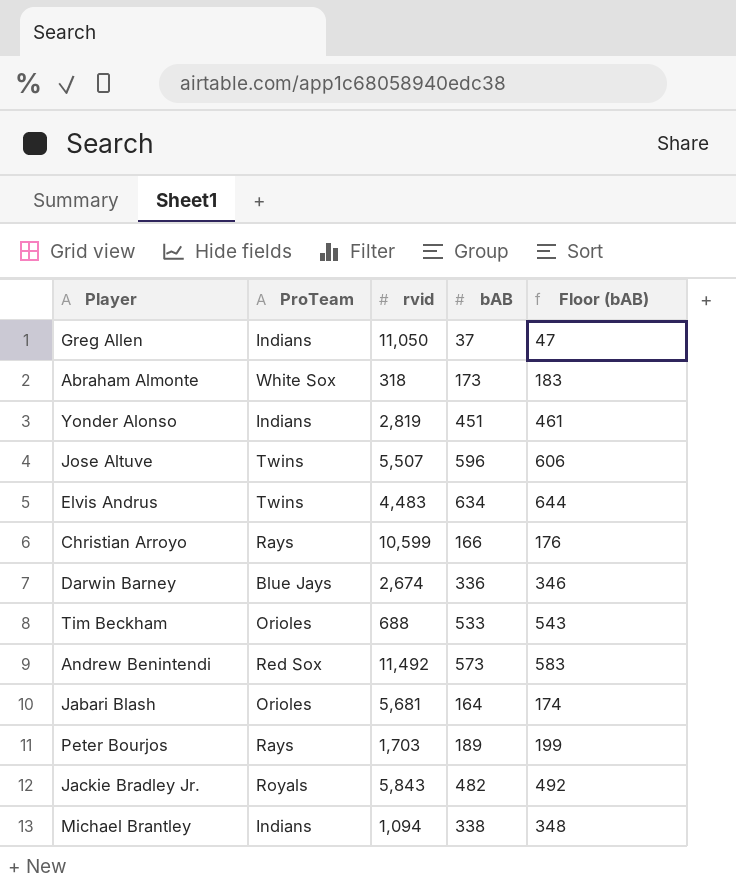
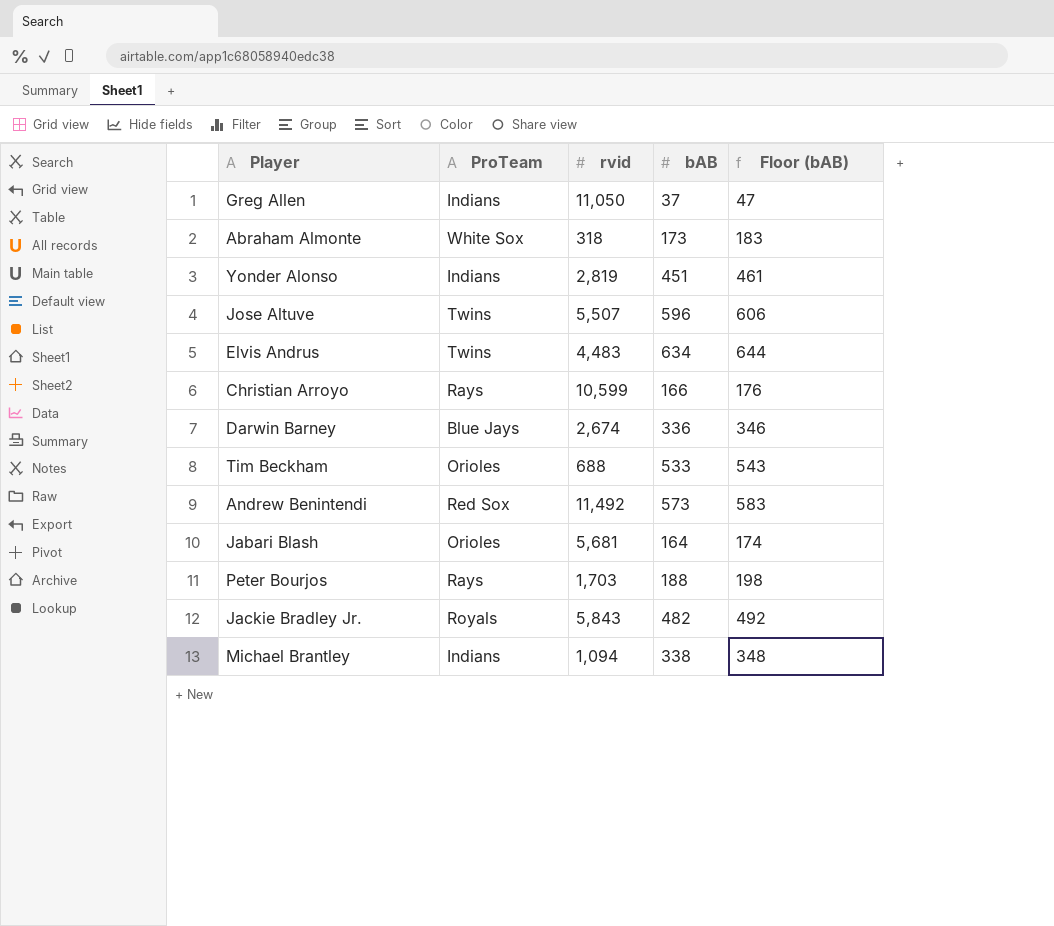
Peter Bourjos | bAB: 189 -> 188
Peter Bourjos | Floor (bAB): 199 -> 198

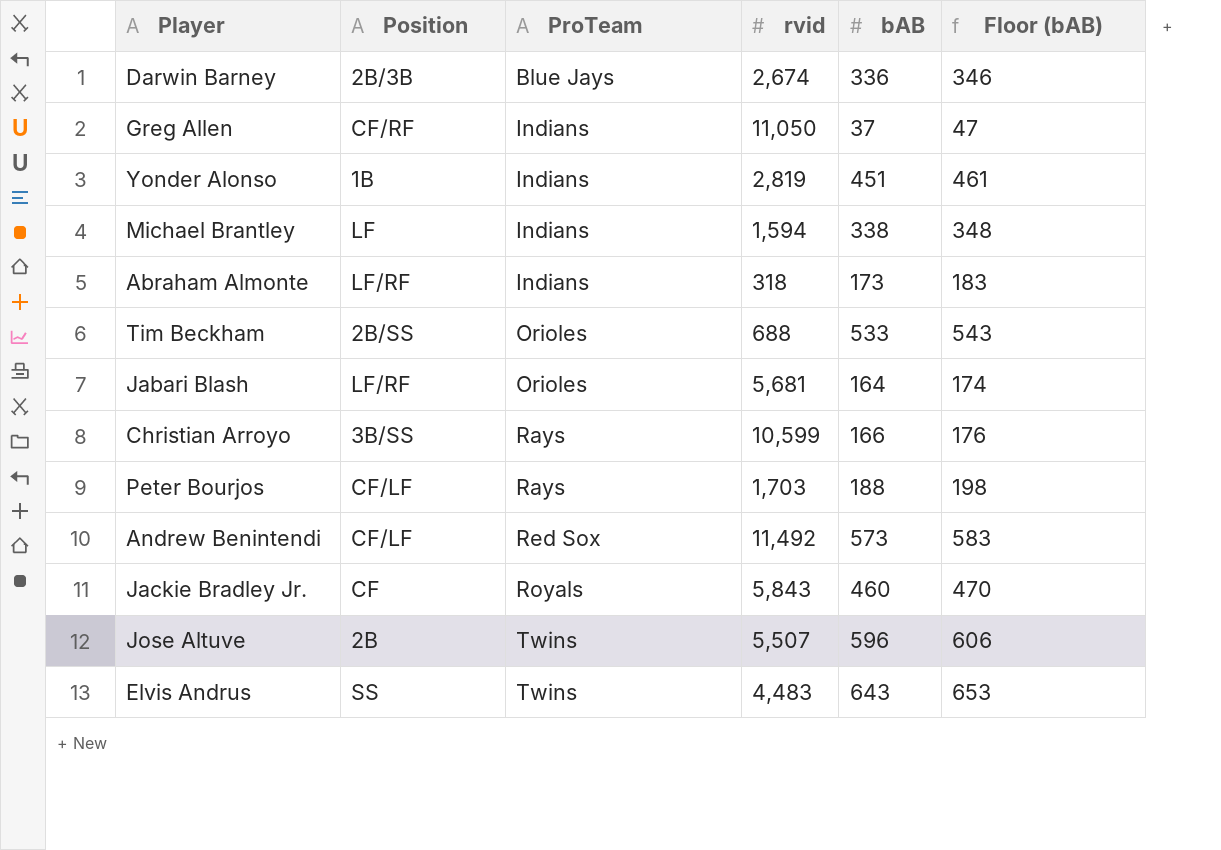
row order: none -> ProTeam ascending
column Position | position: none -> 2
Michael Brantley | rvid: 1,094 -> 1,594
Abraham Almonte | ProTeam: White Sox -> Indians
Jackie Bradley Jr. | bAB: 482 -> 460
Jackie Bradley Jr. | Floor (bAB): 492 -> 470
Elvis Andrus | bAB: 634 -> 643
Elvis Andrus | Floor (bAB): 644 -> 653

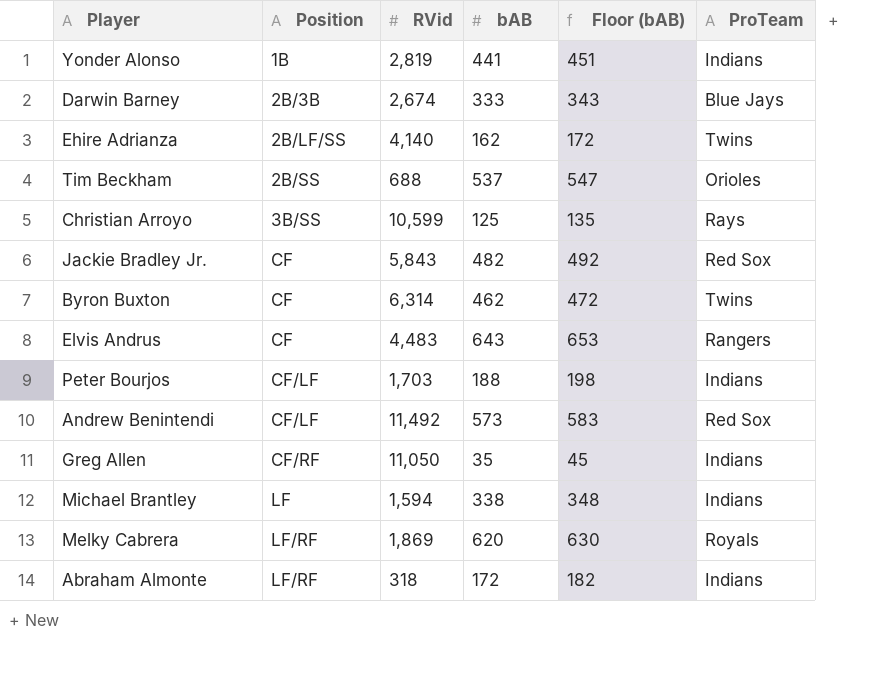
row order: ProTeam ascending -> Position ascending
column name: rvid -> RVid
column ProTeam | position: 3 -> 6
row Jabari Blash: LF/RF | Orioles | 5,681 | 164 | 174 -> none
row Jose Altuve: 2B | Twins | 5,507 | 596 | 606 -> none
Yonder Alonso | bAB: 451 -> 441
Yonder Alonso | Floor (bAB): 461 -> 451
Darwin Barney | bAB: 336 -> 333
Darwin Barney | Floor (bAB): 346 -> 343
row Ehire Adrianza: none -> 2B/LF/SS | 4,140 | 162 | 172 | Twins
Tim Beckham | bAB: 533 -> 537
Tim Beckham | Floor (bAB): 543 -> 547
Christian Arroyo | bAB: 166 -> 125
Christian Arroyo | Floor (bAB): 176 -> 135
Jackie Bradley Jr. | bAB: 460 -> 482
Jackie Bradley Jr. | Floor (bAB): 470 -> 492
Jackie Bradley Jr. | ProTeam: Royals -> Red Sox
row Byron Buxton: none -> CF | 6,314 | 462 | 472 | Twins
Elvis Andrus | Position: SS -> CF
Elvis Andrus | ProTeam: Twins -> Rangers
Peter Bourjos | ProTeam: Rays -> Indians
Greg Allen | bAB: 37 -> 35
Greg Allen | Floor (bAB): 47 -> 45
row Melky Cabrera: none -> LF/RF | 1,869 | 620 | 630 | Royals
Abraham Almonte | bAB: 173 -> 172
Abraham Almonte | Floor (bAB): 183 -> 182

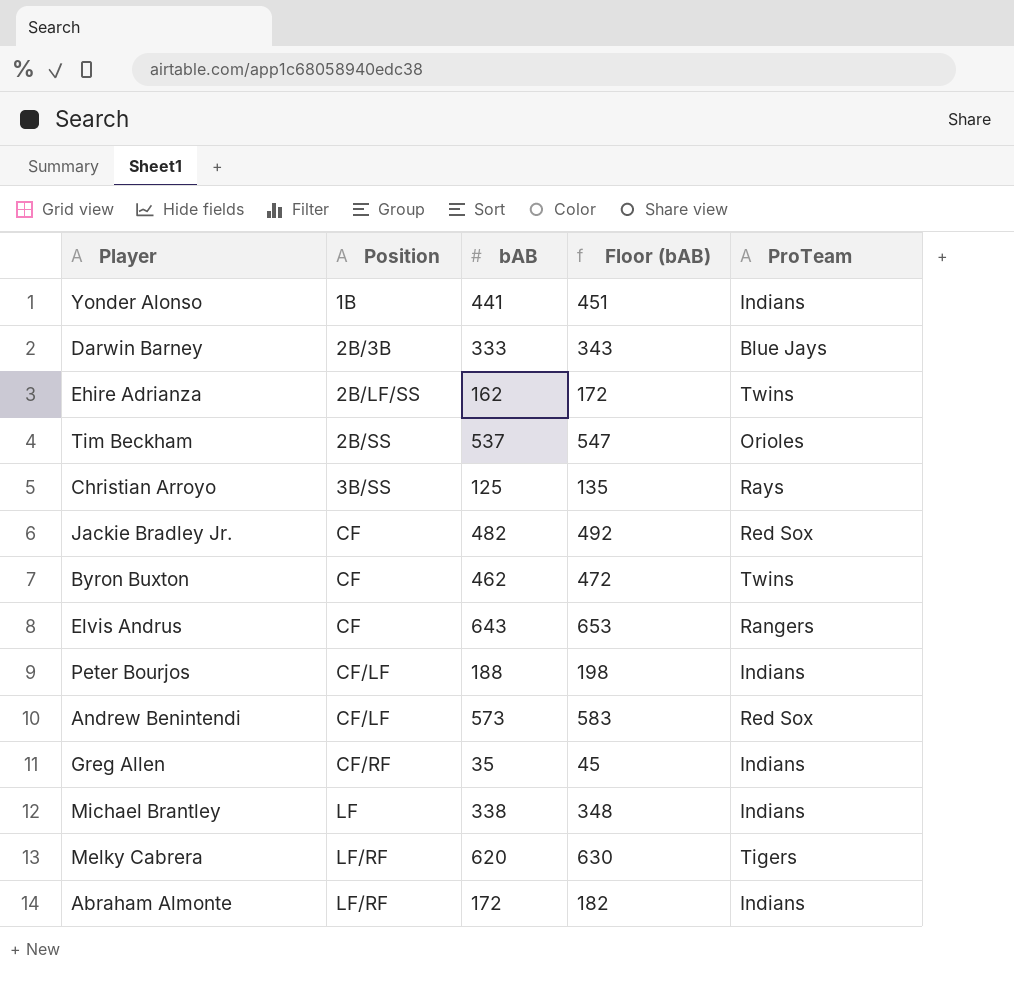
column RVid | position: 3 -> none
Melky Cabrera | ProTeam: Royals -> Tigers

